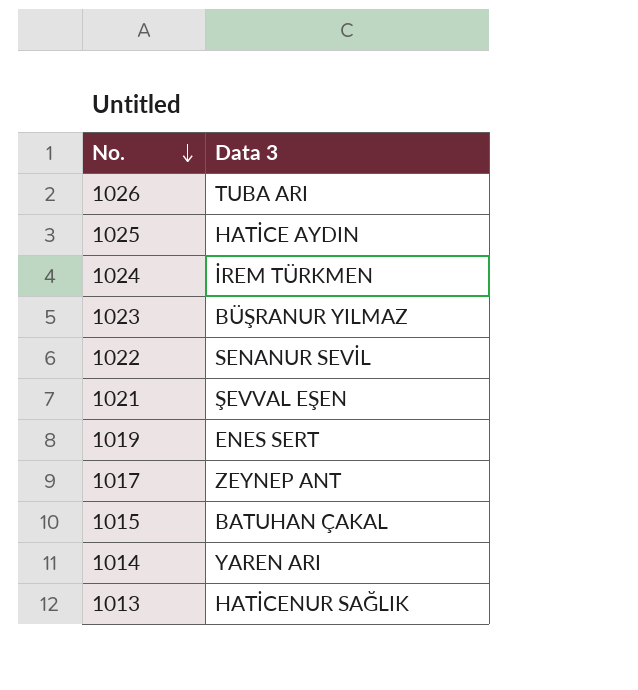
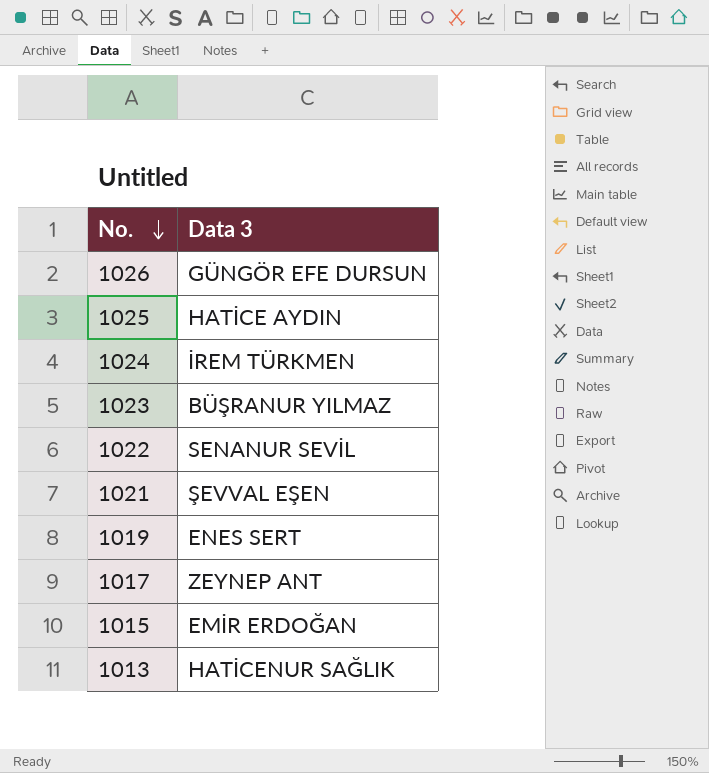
row 1014: YAREN ARI -> none
1026 | Data 3: TUBA ARI -> GÜNGÖR EFE DURSUN
1015 | Data 3: BATUHAN ÇAKAL -> EMİR ERDOĞAN

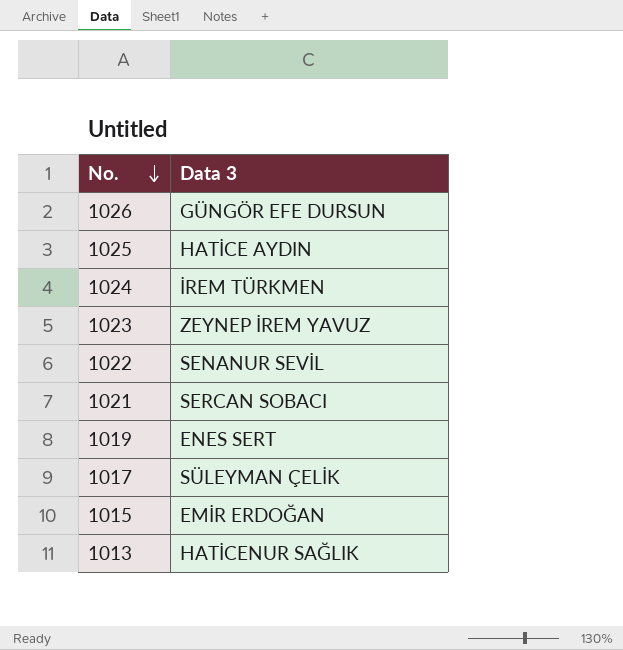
1023 | Data 3: BÜŞRANUR YILMAZ -> ZEYNEP İREM YAVUZ
1021 | Data 3: ŞEVVAL EŞEN -> SERCAN SOBACI
1017 | Data 3: ZEYNEP ANT -> SÜLEYMAN ÇELİK

